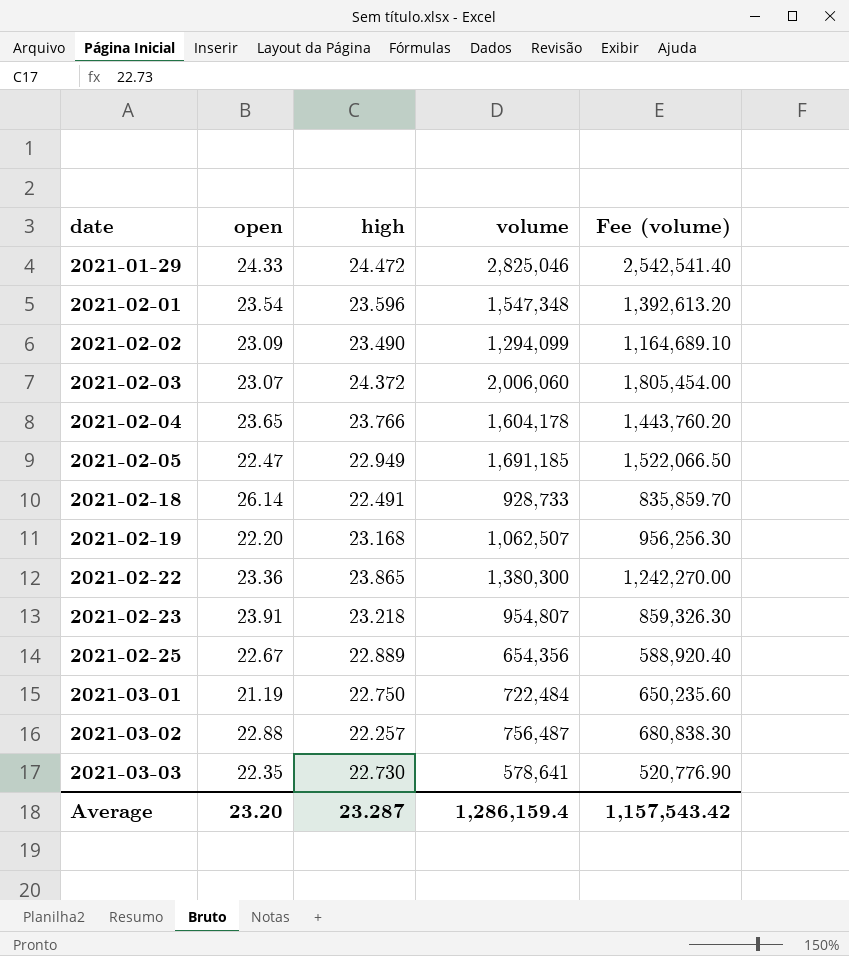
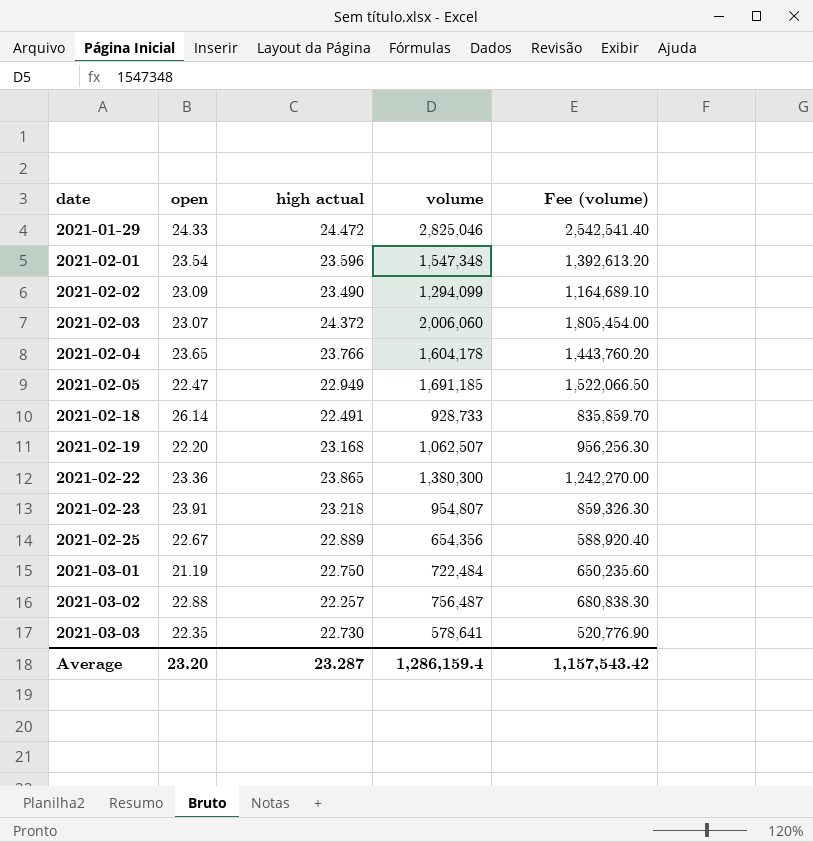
column name: high -> high actual

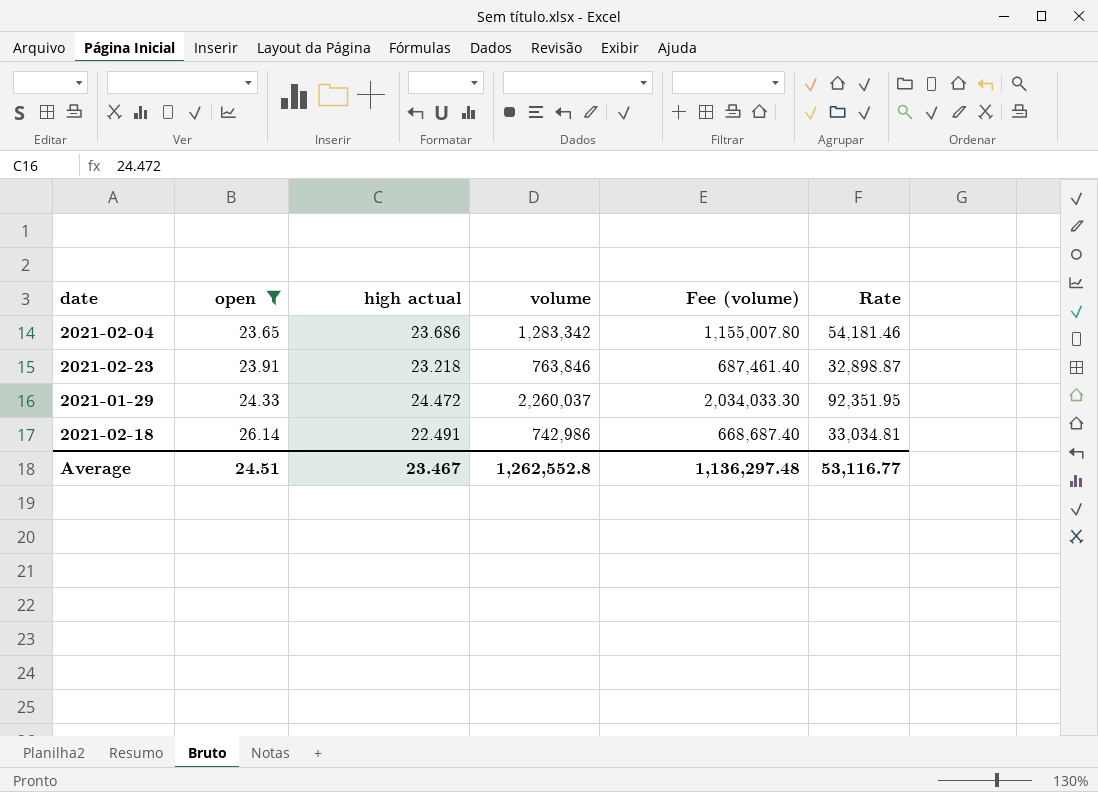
filter: none -> open >= 23.65
row order: date ascending -> open ascending
column Rate | formula: none -> [volume] / [high actual]
2021-02-04 | high actual: 23.766 -> 23.686
2021-02-04 | volume: 1,604,178 -> 1,283,342
2021-02-04 | Fee (volume): 1,443,760.20 -> 1,155,007.80
2021-02-23 | volume: 954,807 -> 763,846
2021-02-23 | Fee (volume): 859,326.30 -> 687,461.40
2021-01-29 | volume: 2,825,046 -> 2,260,037
2021-01-29 | Fee (volume): 2,542,541.40 -> 2,034,033.30
2021-02-18 | volume: 928,733 -> 742,986
2021-02-18 | Fee (volume): 835,859.70 -> 668,687.40
Average | open: 23.20 -> 24.51
Average | high actual: 23.287 -> 23.467
Average | volume: 1,286,159.4 -> 1,262,552.8
Average | Fee (volume): 1,157,543.42 -> 1,136,297.48

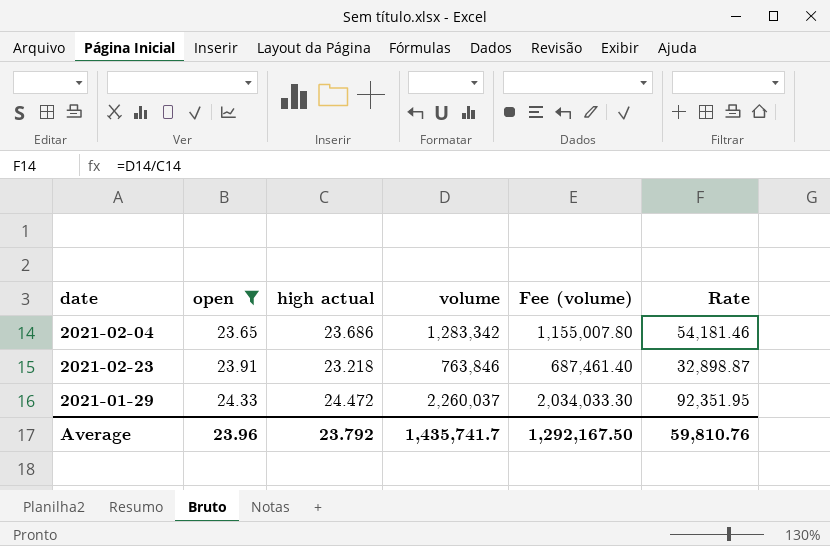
row 2021-02-18: 26.14 | 22.491 | 742,986 | 668,687.40 | 33,034.81 -> none
Average | open: 24.51 -> 23.96
Average | high actual: 23.467 -> 23.792
Average | volume: 1,262,552.8 -> 1,435,741.7
Average | Fee (volume): 1,136,297.48 -> 1,292,167.50
Average | Rate: 53,116.77 -> 59,810.76

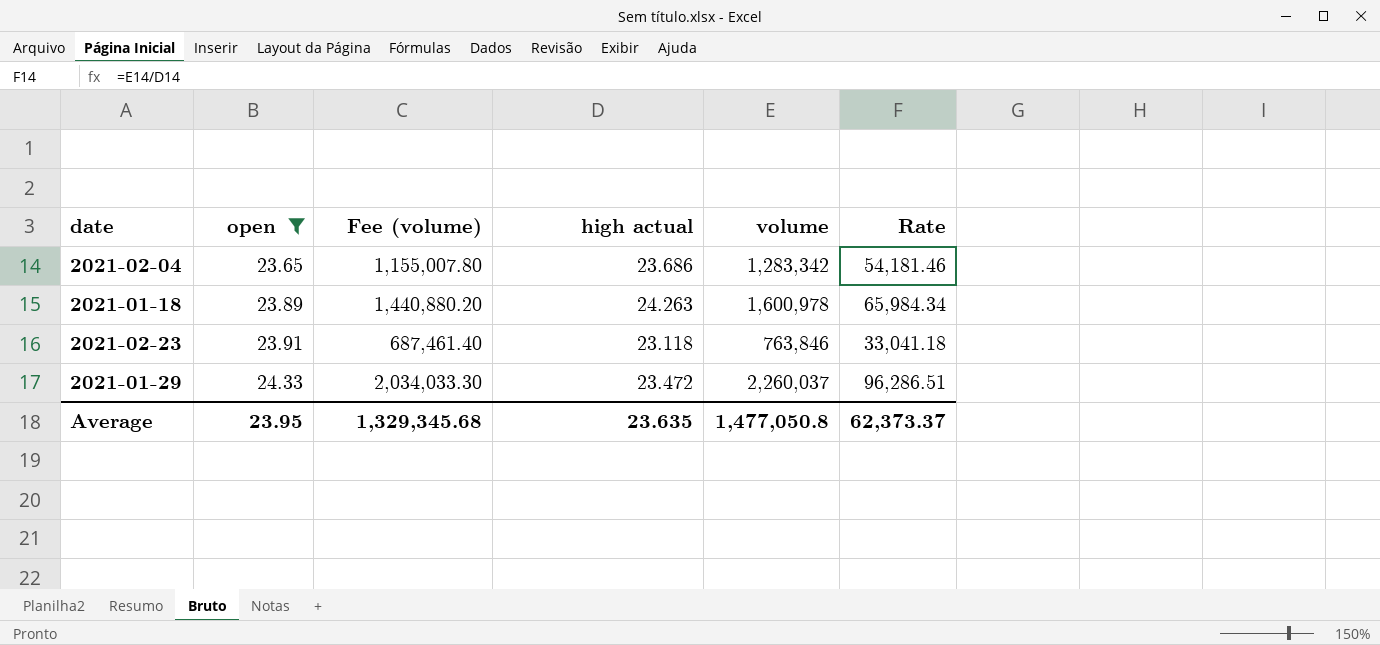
column Fee (volume) | position: 5 -> 3
row 2021-01-18: none -> 23.89 | 1,440,880.20 | 24.263 | 1,600,978 | 65,984.34
2021-02-23 | high actual: 23.218 -> 23.118
2021-02-23 | Rate: 32,898.87 -> 33,041.18
2021-01-29 | high actual: 24.472 -> 23.472
2021-01-29 | Rate: 92,351.95 -> 96,286.51
Average | open: 23.96 -> 23.95
Average | Fee (volume): 1,292,167.50 -> 1,329,345.68
Average | high actual: 23.792 -> 23.635
Average | volume: 1,435,741.7 -> 1,477,050.8
Average | Rate: 59,810.76 -> 62,373.37

